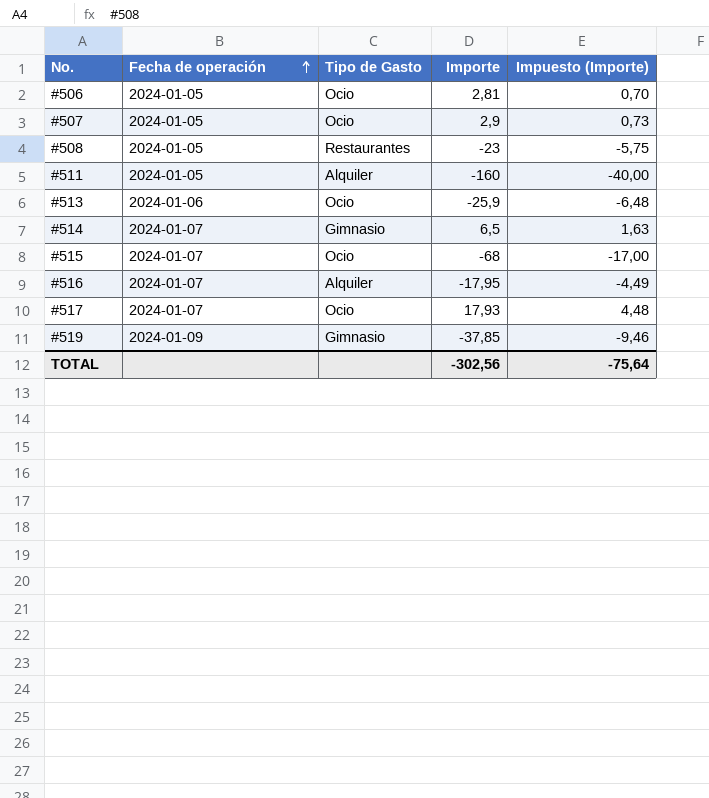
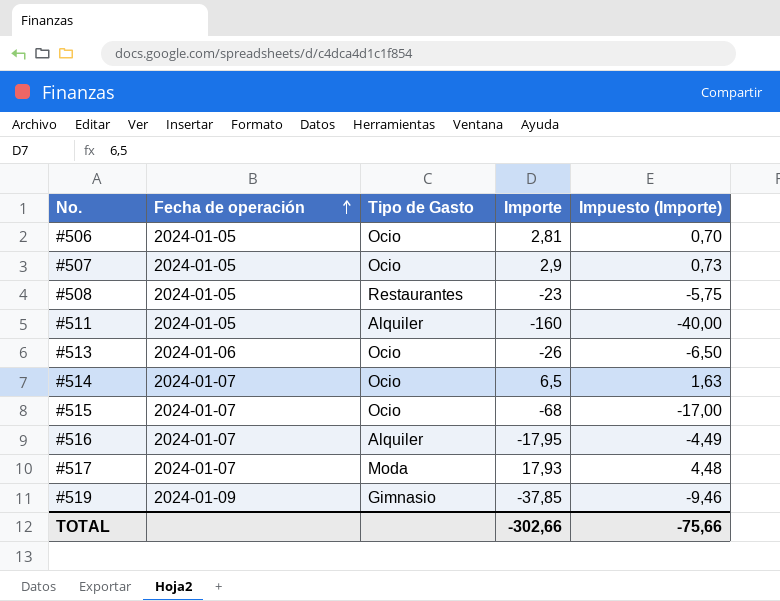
#513 | Importe: -25,9 -> -26
#513 | Impuesto (Importe): -6,48 -> -6,50
#514 | Tipo de Gasto: Gimnasio -> Ocio
#517 | Tipo de Gasto: Ocio -> Moda
TOTAL | Importe: -302,56 -> -302,66
TOTAL | Impuesto (Importe): -75,64 -> -75,66

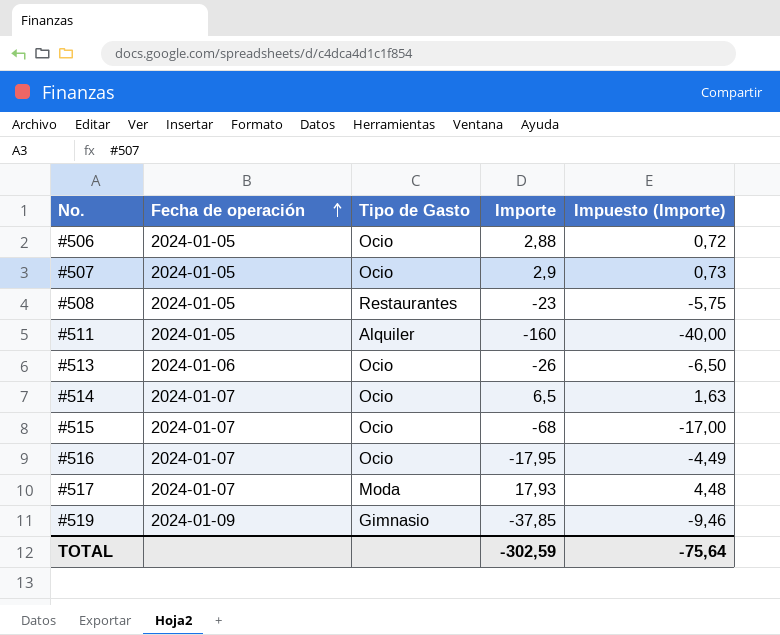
#506 | Importe: 2,81 -> 2,88
#506 | Impuesto (Importe): 0,70 -> 0,72
#516 | Tipo de Gasto: Alquiler -> Ocio
TOTAL | Importe: -302,66 -> -302,59
TOTAL | Impuesto (Importe): -75,66 -> -75,64

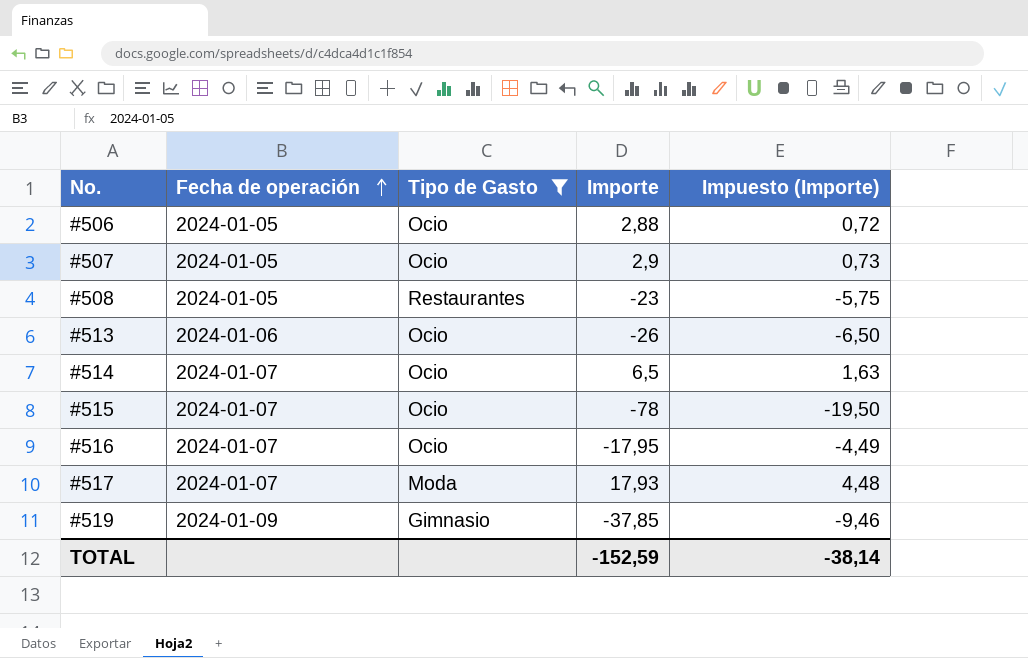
filter: none -> Tipo de Gasto != Alquiler
#515 | Importe: -68 -> -78
#515 | Impuesto (Importe): -17,00 -> -19,50
TOTAL | Importe: -302,59 -> -152,59
TOTAL | Impuesto (Importe): -75,64 -> -38,14

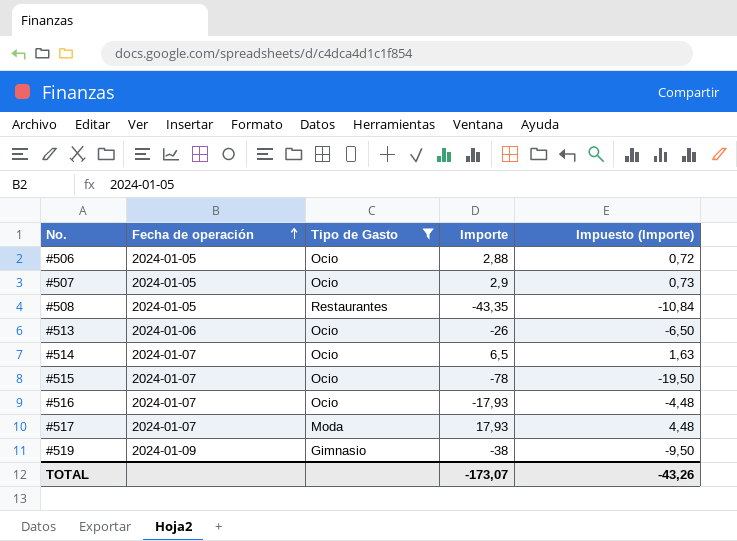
#508 | Importe: -23 -> -43,35
#508 | Impuesto (Importe): -5,75 -> -10,84
#516 | Importe: -17,95 -> -17,93
#516 | Impuesto (Importe): -4,49 -> -4,48
#519 | Importe: -37,85 -> -38
#519 | Impuesto (Importe): -9,46 -> -9,50
TOTAL | Importe: -152,59 -> -173,07
TOTAL | Impuesto (Importe): -38,14 -> -43,26

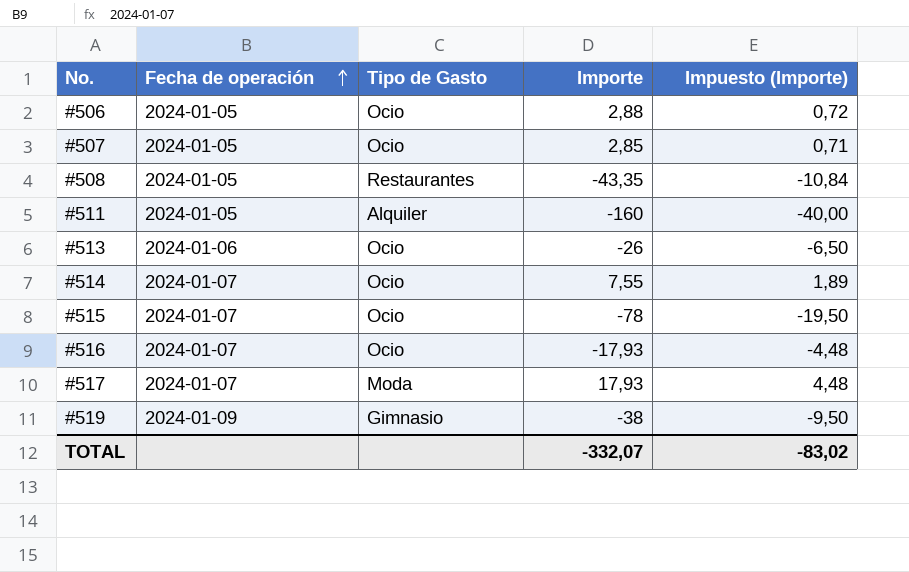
filter: Tipo de Gasto != Alquiler -> none
#507 | Importe: 2,9 -> 2,85
#507 | Impuesto (Importe): 0,73 -> 0,71
#514 | Importe: 6,5 -> 7,55
#514 | Impuesto (Importe): 1,63 -> 1,89
TOTAL | Importe: -173,07 -> -332,07
TOTAL | Impuesto (Importe): -43,26 -> -83,02

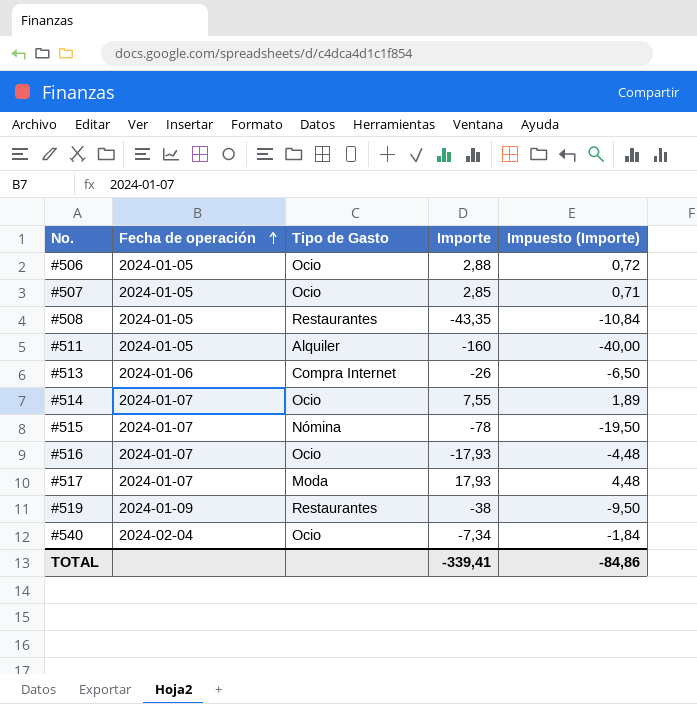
#513 | Tipo de Gasto: Ocio -> Compra Internet
#515 | Tipo de Gasto: Ocio -> Nómina
#519 | Tipo de Gasto: Gimnasio -> Restaurantes
row #540: none -> 2024-02-04 | Ocio | -7,34 | -1,84
TOTAL | Importe: -332,07 -> -339,41
TOTAL | Impuesto (Importe): -83,02 -> -84,86

